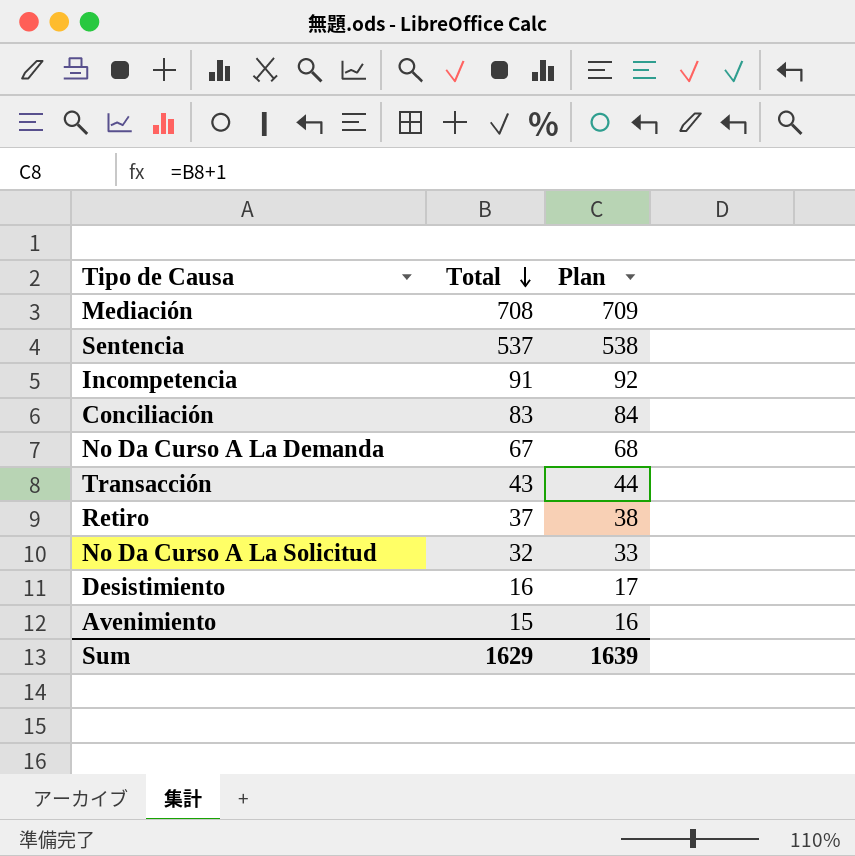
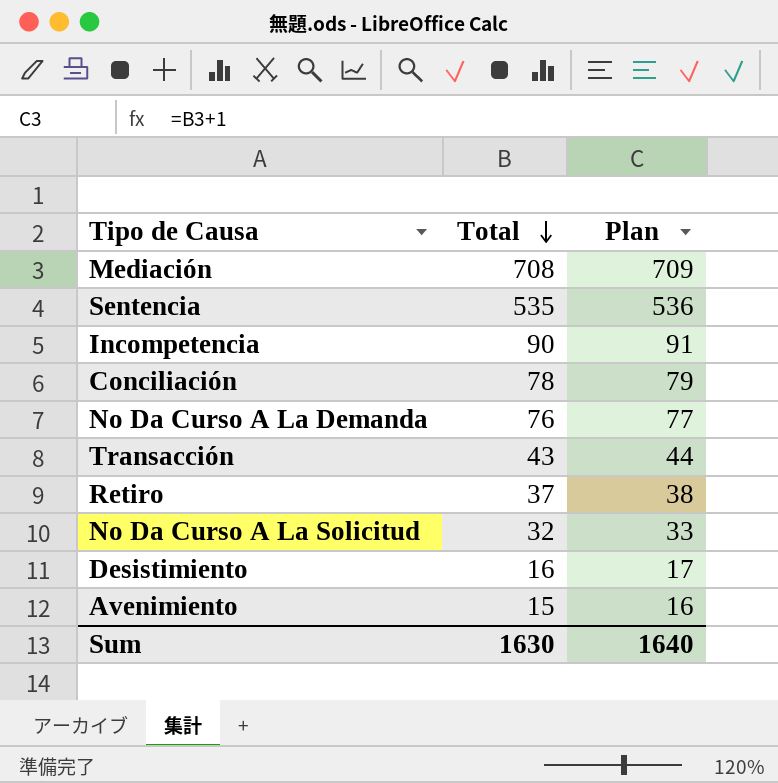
Sentencia | Total: 537 -> 535
Sentencia | Plan: 538 -> 536
Incompetencia | Total: 91 -> 90
Incompetencia | Plan: 92 -> 91
Conciliación | Total: 83 -> 78
Conciliación | Plan: 84 -> 79
No Da Curso A La Demanda | Total: 67 -> 76
No Da Curso A La Demanda | Plan: 68 -> 77
Sum | Total: 1629 -> 1630
Sum | Plan: 1639 -> 1640

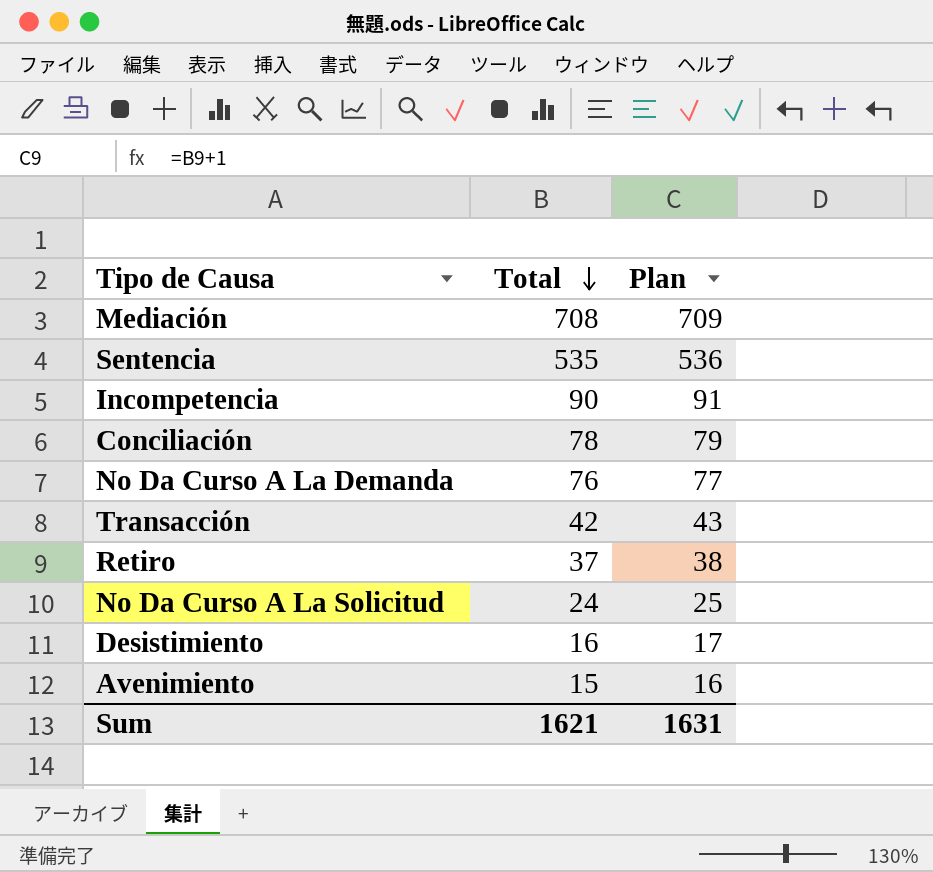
Transacción | Total: 43 -> 42
Transacción | Plan: 44 -> 43
No Da Curso A La Solicitud | Total: 32 -> 24
No Da Curso A La Solicitud | Plan: 33 -> 25
Sum | Total: 1630 -> 1621
Sum | Plan: 1640 -> 1631

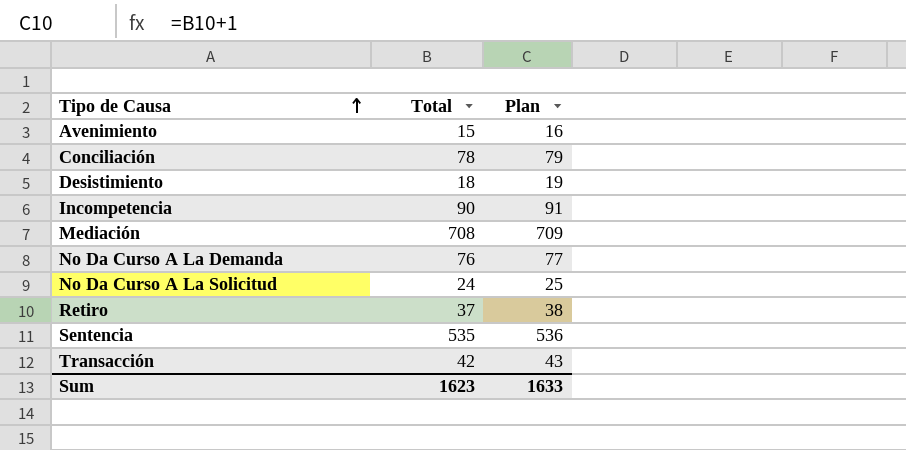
row order: Total descending -> Tipo de Causa ascending
Desistimiento | Total: 16 -> 18
Desistimiento | Plan: 17 -> 19
Sum | Total: 1621 -> 1623
Sum | Plan: 1631 -> 1633

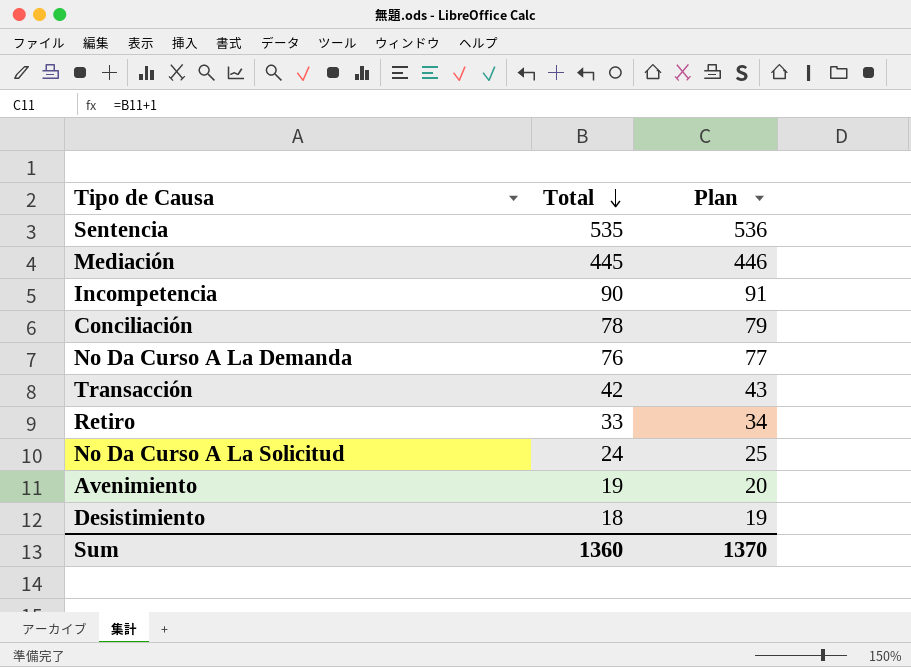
row order: Tipo de Causa ascending -> Total descending
Mediación | Total: 708 -> 445
Mediación | Plan: 709 -> 446
Retiro | Total: 37 -> 33
Retiro | Plan: 38 -> 34
Avenimiento | Total: 15 -> 19
Avenimiento | Plan: 16 -> 20
Sum | Total: 1623 -> 1360
Sum | Plan: 1633 -> 1370

